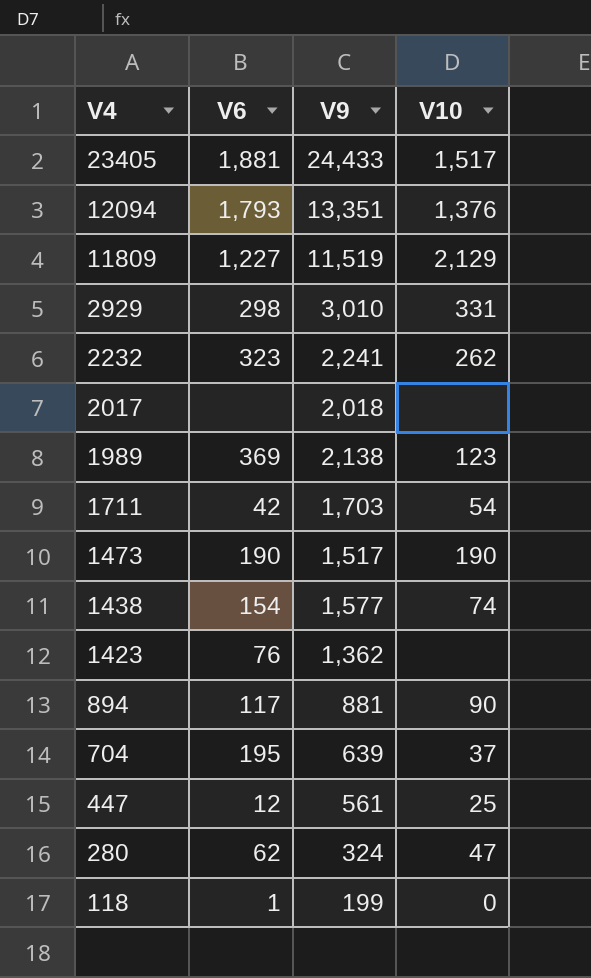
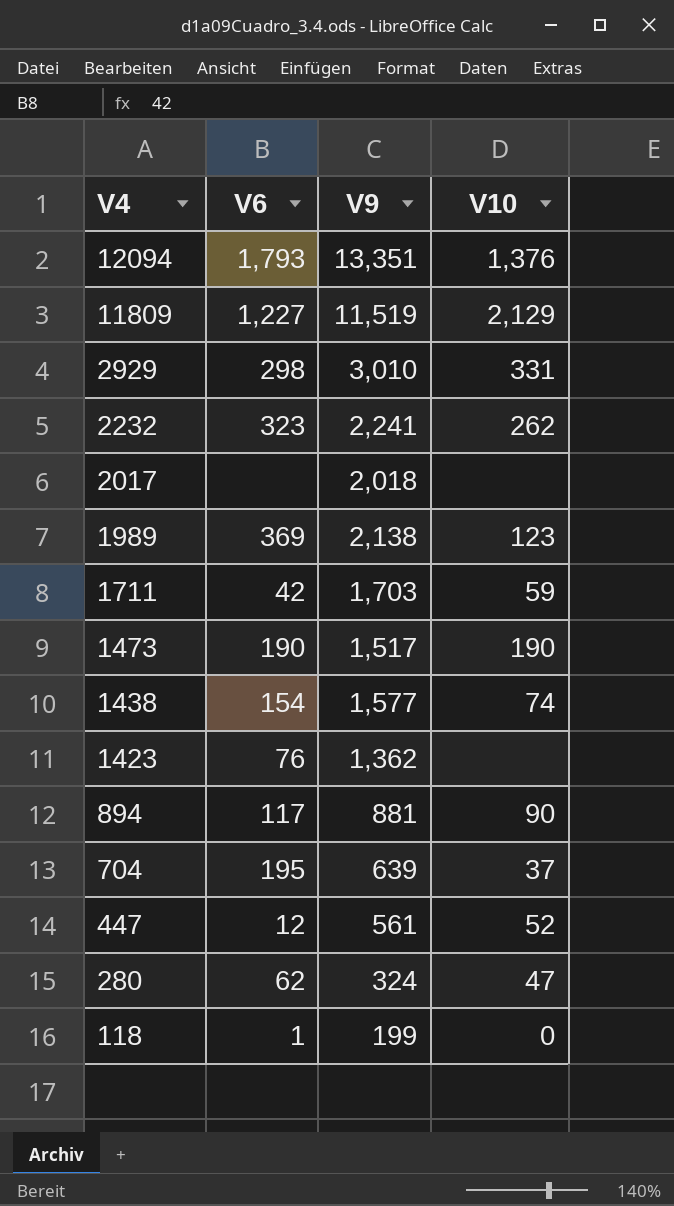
row 23405: 1,881 | 24,433 | 1,517 -> none
1711 | V10: 54 -> 59
447 | V10: 25 -> 52

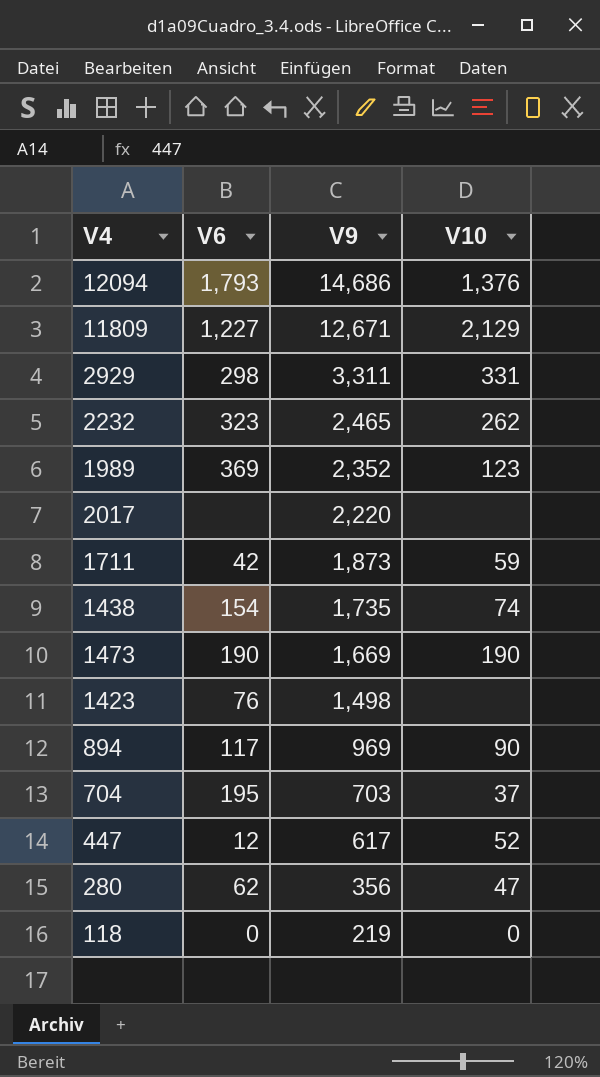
row order: V4 descending -> V9 descending
12094 | V9: 13,351 -> 14,686
11809 | V9: 11,519 -> 12,671
2929 | V9: 3,010 -> 3,311
2232 | V9: 2,241 -> 2,465
1989 | V9: 2,138 -> 2,352
2017 | V9: 2,018 -> 2,220
1711 | V9: 1,703 -> 1,873
1438 | V9: 1,577 -> 1,735
1473 | V9: 1,517 -> 1,669
1423 | V9: 1,362 -> 1,498
894 | V9: 881 -> 969
704 | V9: 639 -> 703
447 | V9: 561 -> 617
280 | V9: 324 -> 356
118 | V6: 1 -> 0
118 | V9: 199 -> 219

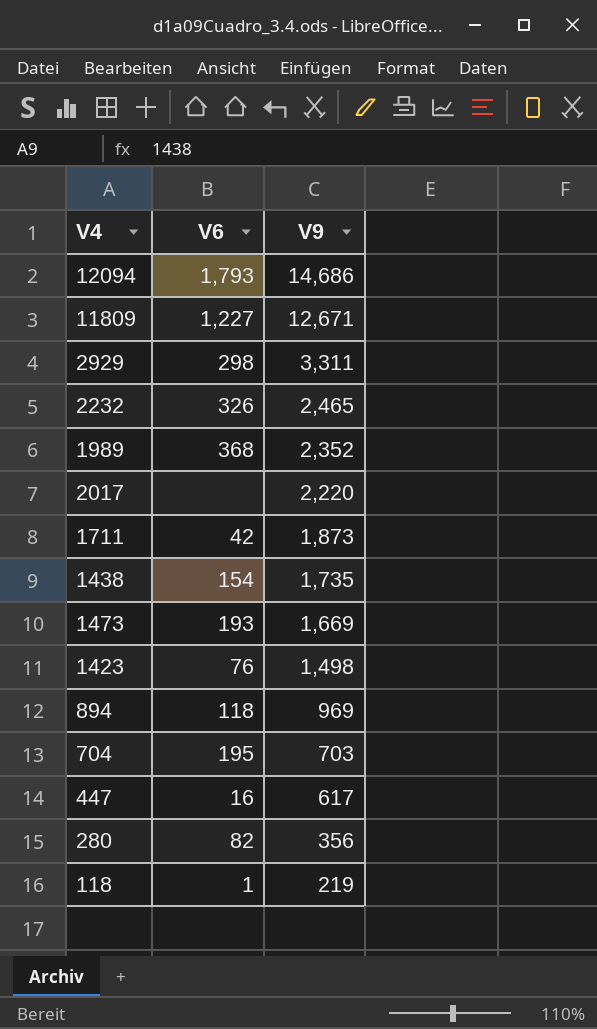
column V10 | position: 4 -> none
2232 | V6: 323 -> 326
1989 | V6: 369 -> 368
1473 | V6: 190 -> 193
894 | V6: 117 -> 118
447 | V6: 12 -> 16
280 | V6: 62 -> 82
118 | V6: 0 -> 1

